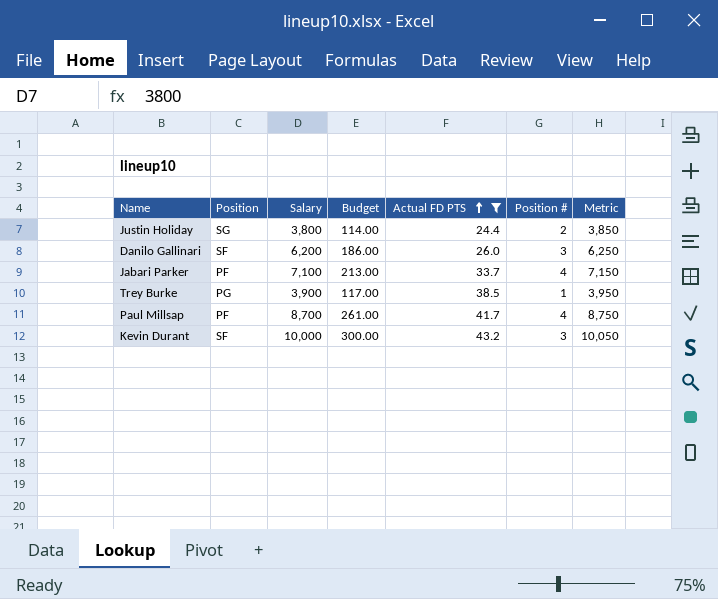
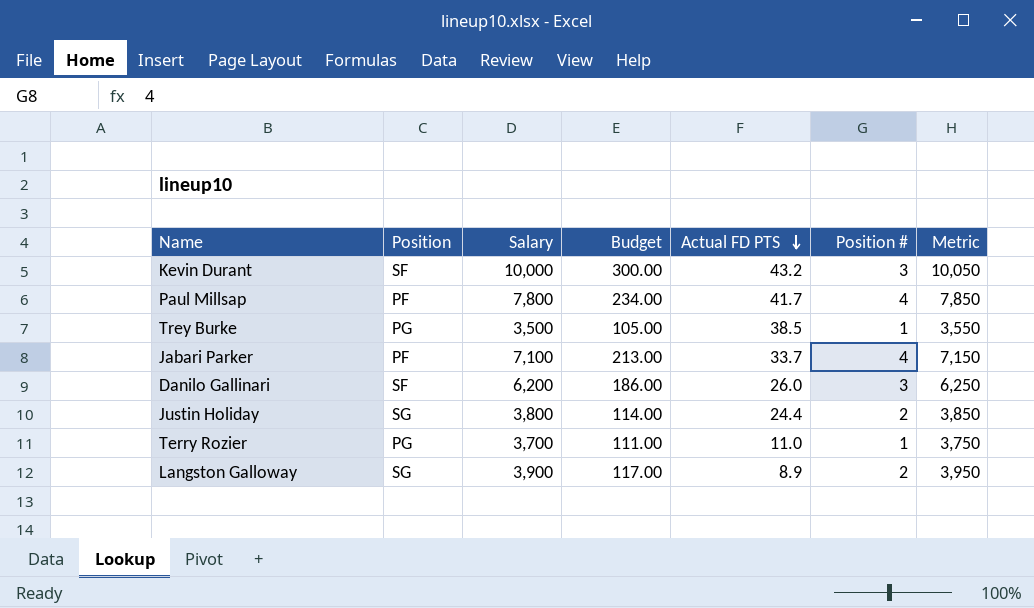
filter: Actual FD PTS >= 24.4 -> none
row order: Actual FD PTS ascending -> Actual FD PTS descending
Paul Millsap | Salary: 8,700 -> 7,800
Paul Millsap | Budget: 261.00 -> 234.00
Paul Millsap | Metric: 8,750 -> 7,850
Trey Burke | Salary: 3,900 -> 3,500
Trey Burke | Budget: 117.00 -> 105.00
Trey Burke | Metric: 3,950 -> 3,550

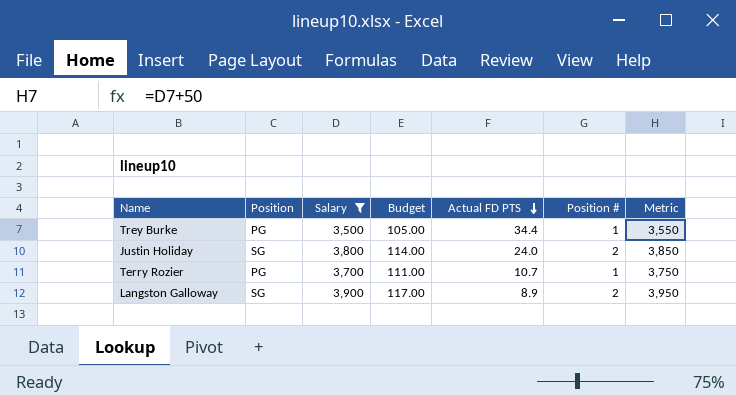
filter: none -> Salary <= 3,900
Trey Burke | Actual FD PTS: 38.5 -> 34.4
Justin Holiday | Actual FD PTS: 24.4 -> 24.0
Terry Rozier | Actual FD PTS: 11.0 -> 10.7

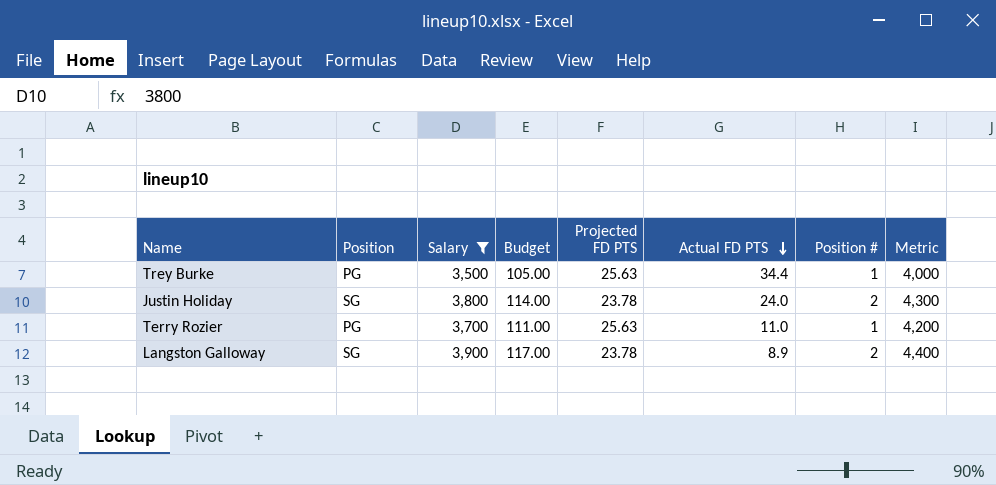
column Projected FD PTS | position: none -> 5
column Metric | formula: [Salary] + 50 -> [Salary] + 500
Terry Rozier | Actual FD PTS: 10.7 -> 11.0

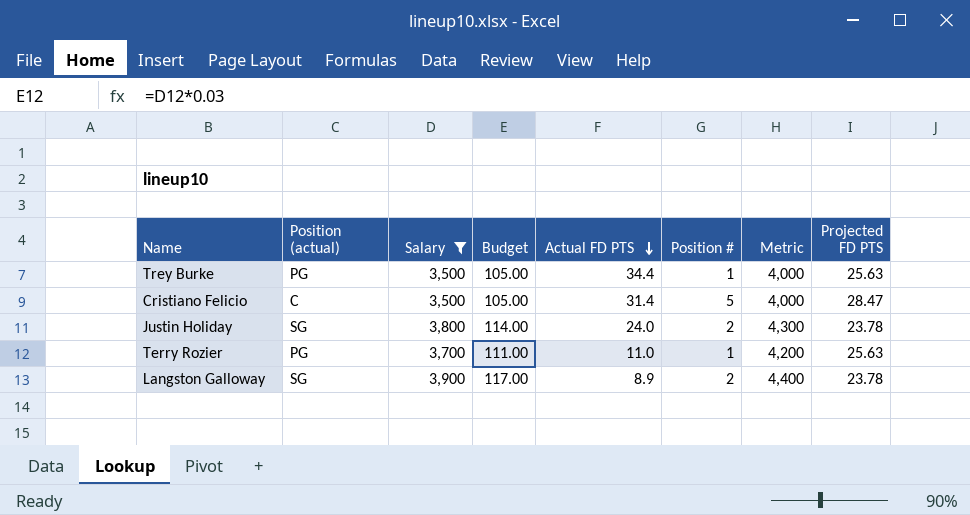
column name: Position -> Position (actual)
column Projected FD PTS | position: 5 -> 8
row Cristiano Felicio: none -> C | 3,500 | 105.00 | 31.4 | 5 | 4,000 | 28.47

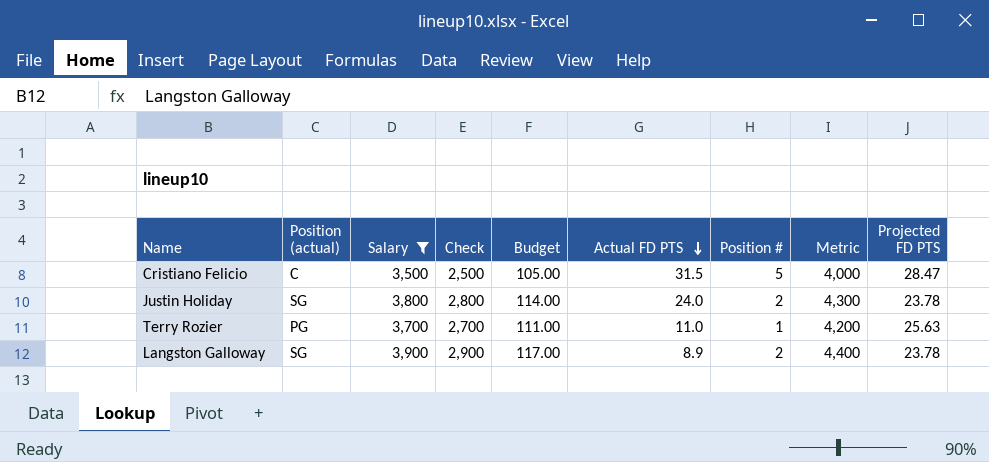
column Check | formula: none -> [Salary] - 1000
row Trey Burke: PG | 3,500 | 105.00 | 34.4 | 1 | 4,000 | 25.63 -> none
Cristiano Felicio | Actual FD PTS: 31.4 -> 31.5

